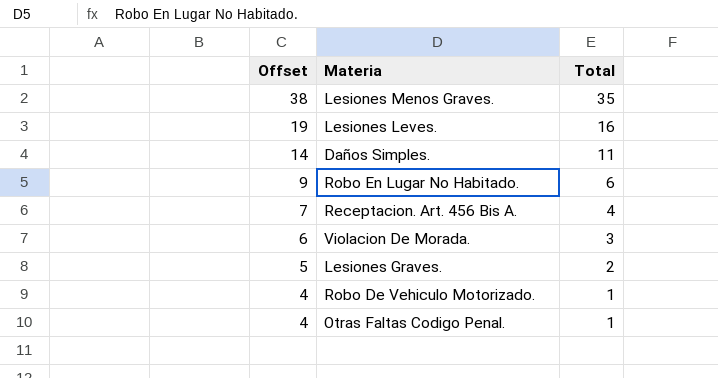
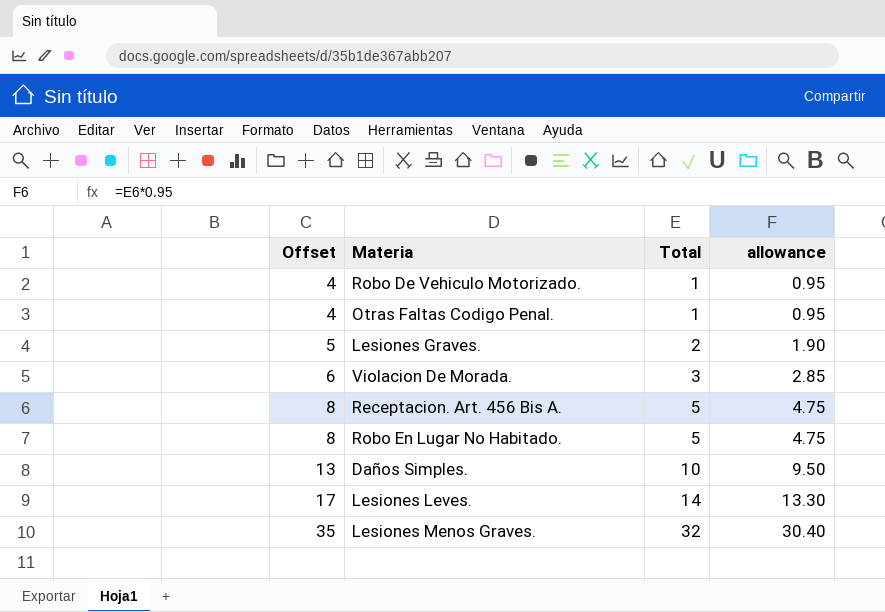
row order: Offset descending -> Offset ascending
column allowance | formula: none -> [Total] * 0.95
Receptacion. Art. 456 Bis A. | Offset: 7 -> 8
Receptacion. Art. 456 Bis A. | Total: 4 -> 5
Robo En Lugar No Habitado. | Offset: 9 -> 8
Robo En Lugar No Habitado. | Total: 6 -> 5
Daños Simples. | Offset: 14 -> 13
Daños Simples. | Total: 11 -> 10
Lesiones Leves. | Offset: 19 -> 17
Lesiones Leves. | Total: 16 -> 14
Lesiones Menos Graves. | Offset: 38 -> 35
Lesiones Menos Graves. | Total: 35 -> 32

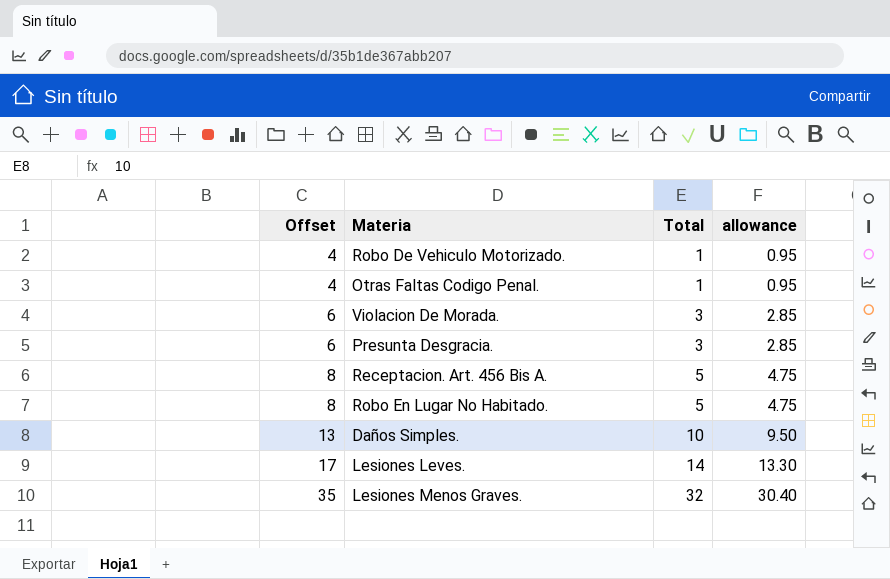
row Lesiones Graves.: 5 | 2 | 1.90 -> none
row Presunta Desgracia.: none -> 6 | 3 | 2.85

